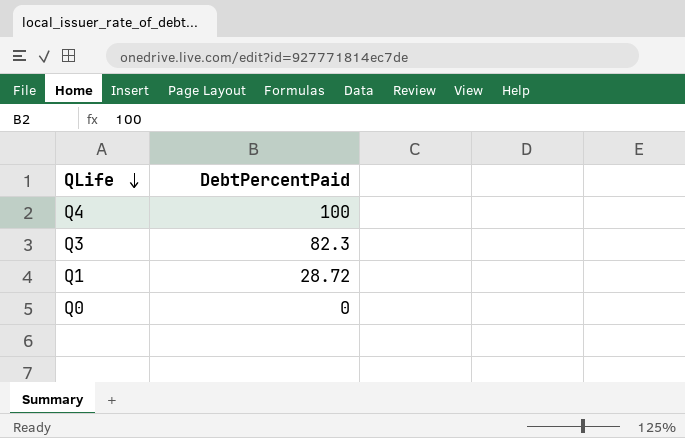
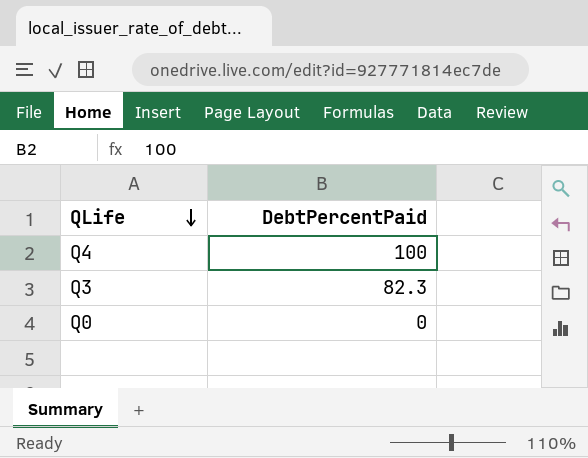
row Q1: 28.72 -> none

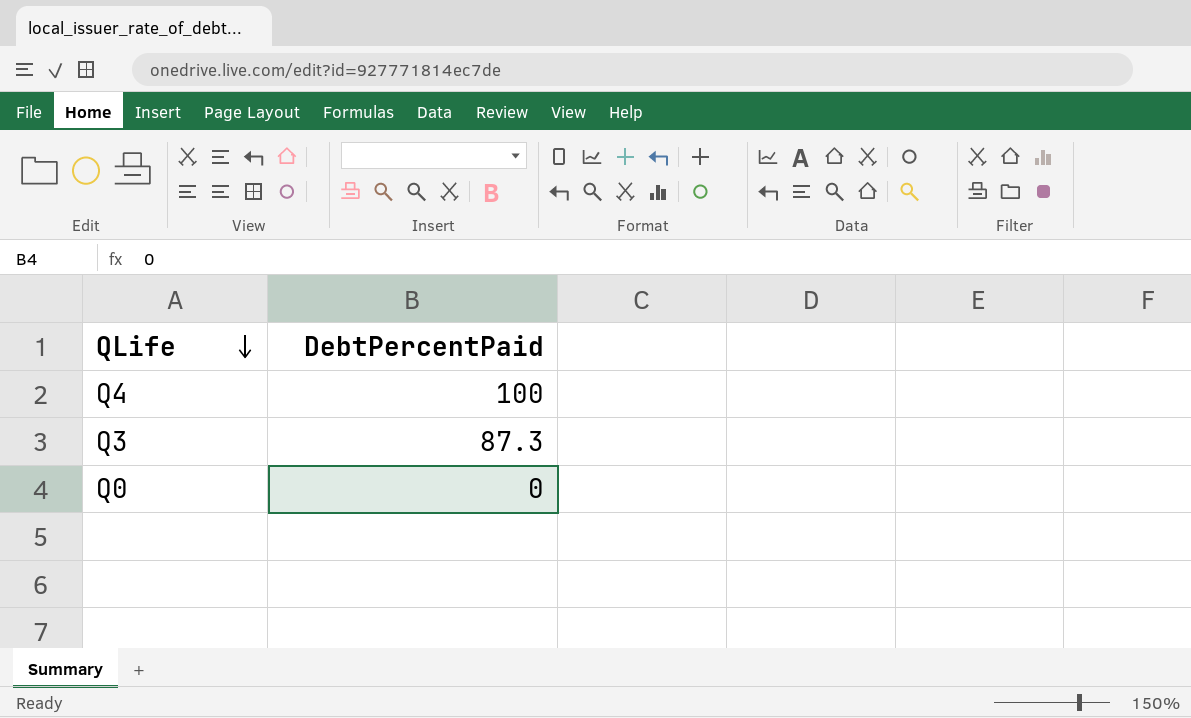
Q3 | DebtPercentPaid: 82.3 -> 87.3

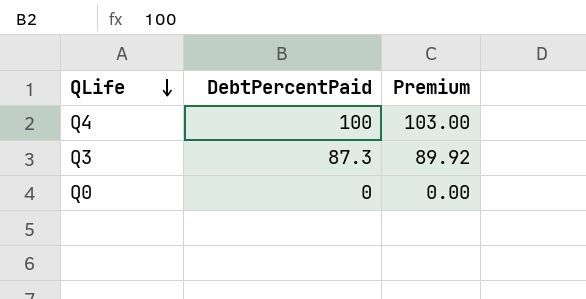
column Premium | formula: none -> [DebtPercentPaid] * 1.03

